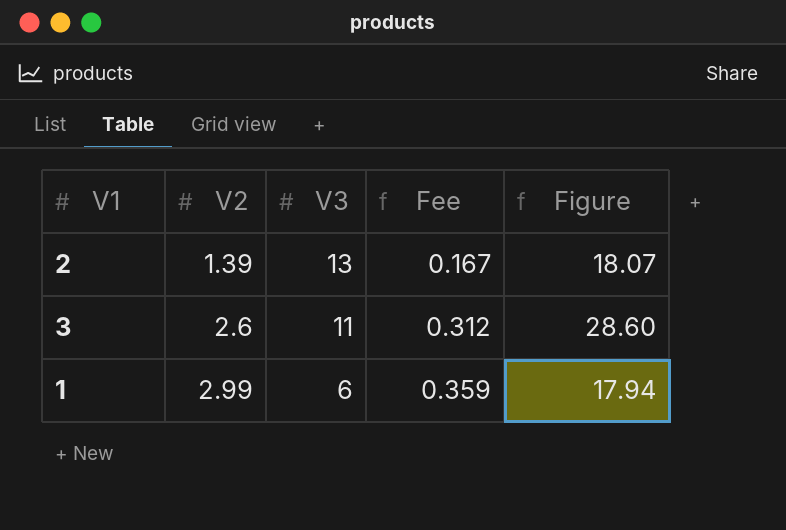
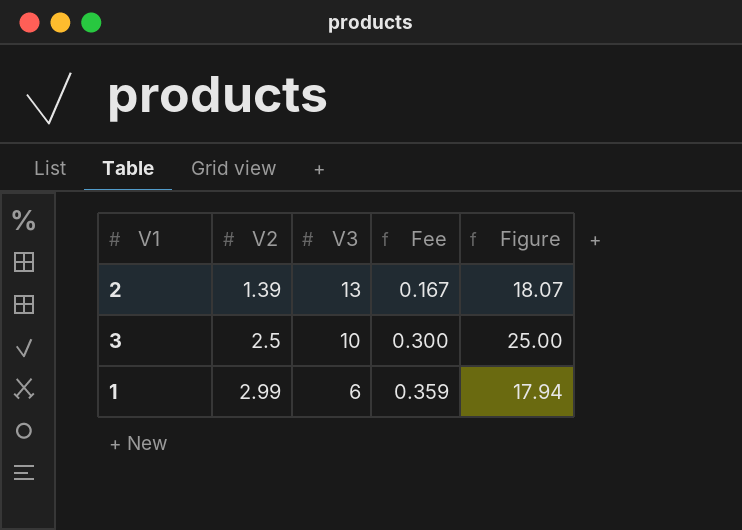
3 | V2: 2.6 -> 2.5
3 | V3: 11 -> 10
3 | Fee: 0.312 -> 0.300
3 | Figure: 28.60 -> 25.00

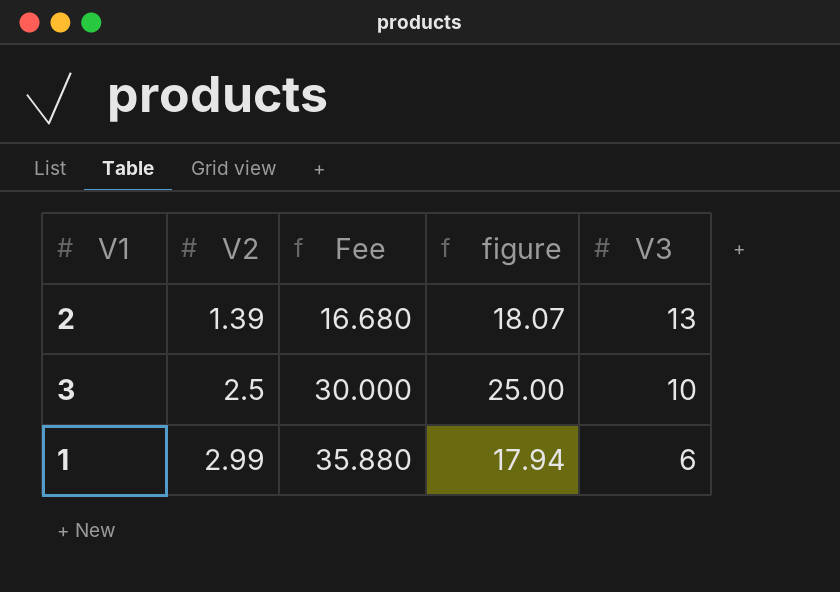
column Fee | formula: [V2] * 0.12 -> [V2] * 12
column name: Figure -> figure
column V3 | position: 3 -> 5

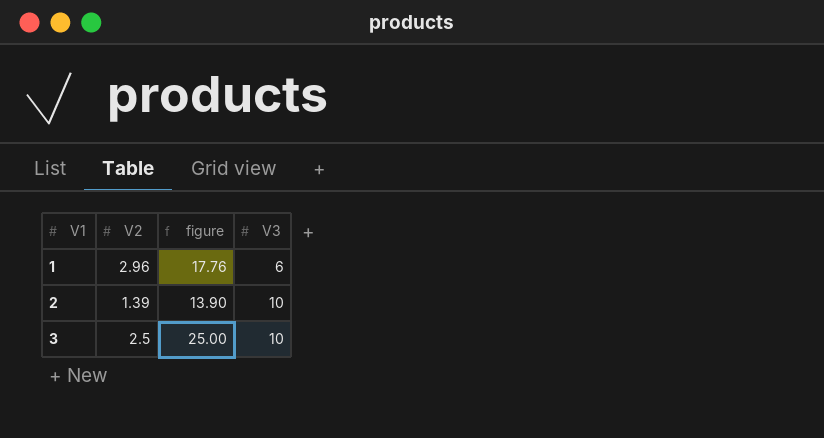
row order: V2 ascending -> V1 ascending
column Fee | formula: [V2] * 12 -> none
1 | V2: 2.99 -> 2.96
1 | figure: 17.94 -> 17.76
2 | figure: 18.07 -> 13.90
2 | V3: 13 -> 10

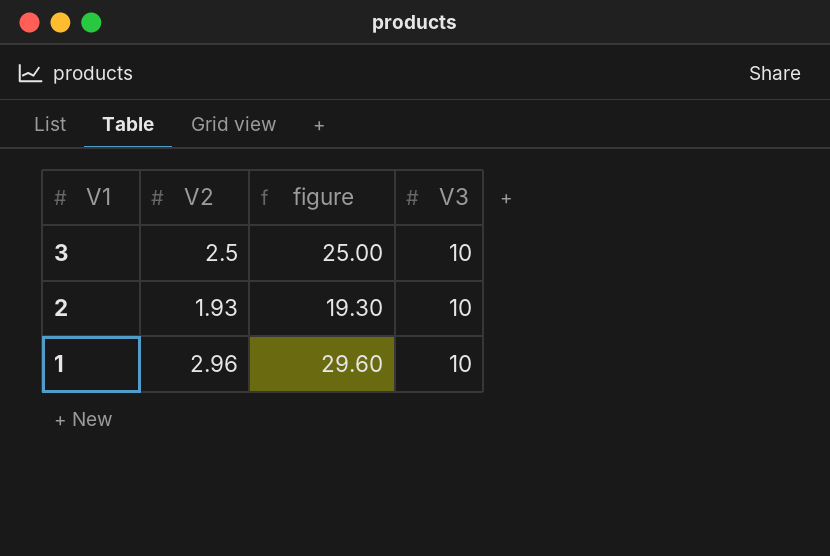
row order: V1 ascending -> V1 descending
2 | V2: 1.39 -> 1.93
2 | figure: 13.90 -> 19.30
1 | figure: 17.76 -> 29.60
1 | V3: 6 -> 10

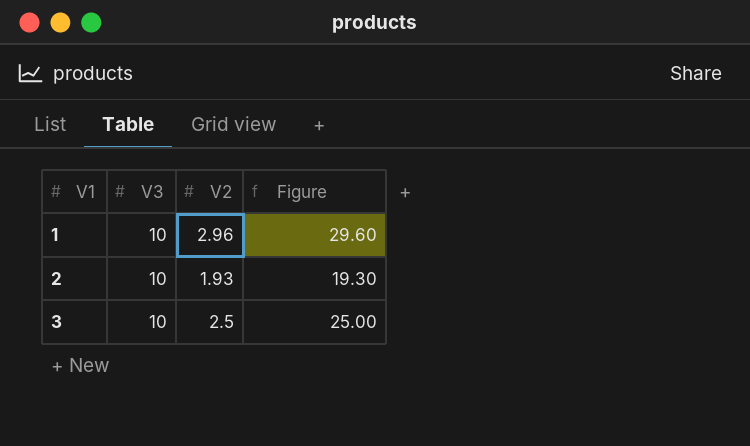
row order: V1 descending -> V1 ascending
column V3 | position: 4 -> 2
column name: figure -> Figure

